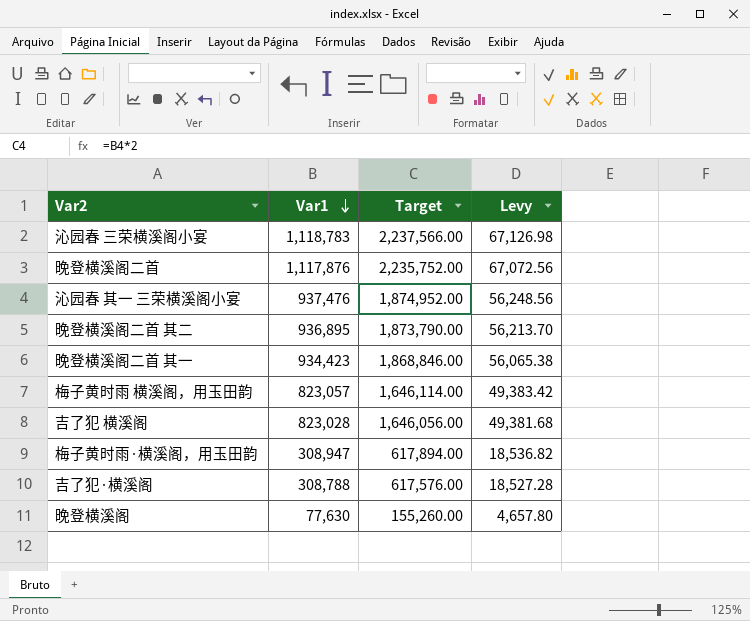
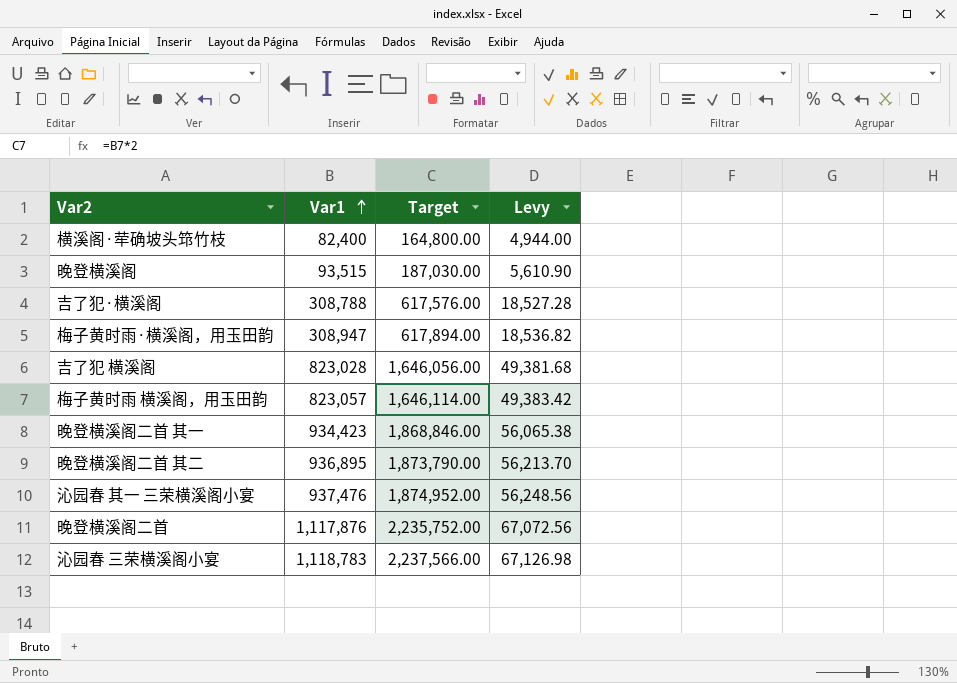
row order: Var1 descending -> Var1 ascending
row 横溪阁·荦确坡头筇竹枝: none -> 82,400 | 164,800.00 | 4,944.00
晚登横溪阁 | Var1: 77,630 -> 93,515
晚登横溪阁 | Target: 155,260.00 -> 187,030.00
晚登横溪阁 | Levy: 4,657.80 -> 5,610.90

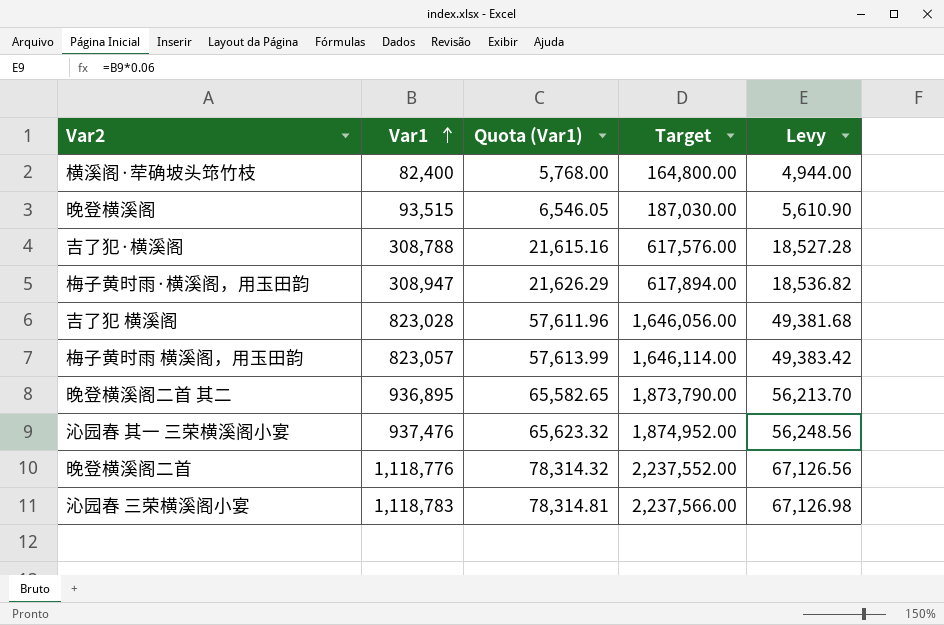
column Quota (Var1) | formula: none -> [Var1] * 0.07
row 晚登横溪阁二首 其一: 934,423 | 1,868,846.00 | 56,065.38 -> none
晚登横溪阁二首 | Var1: 1,117,876 -> 1,118,776
晚登横溪阁二首 | Target: 2,235,752.00 -> 2,237,552.00
晚登横溪阁二首 | Levy: 67,072.56 -> 67,126.56

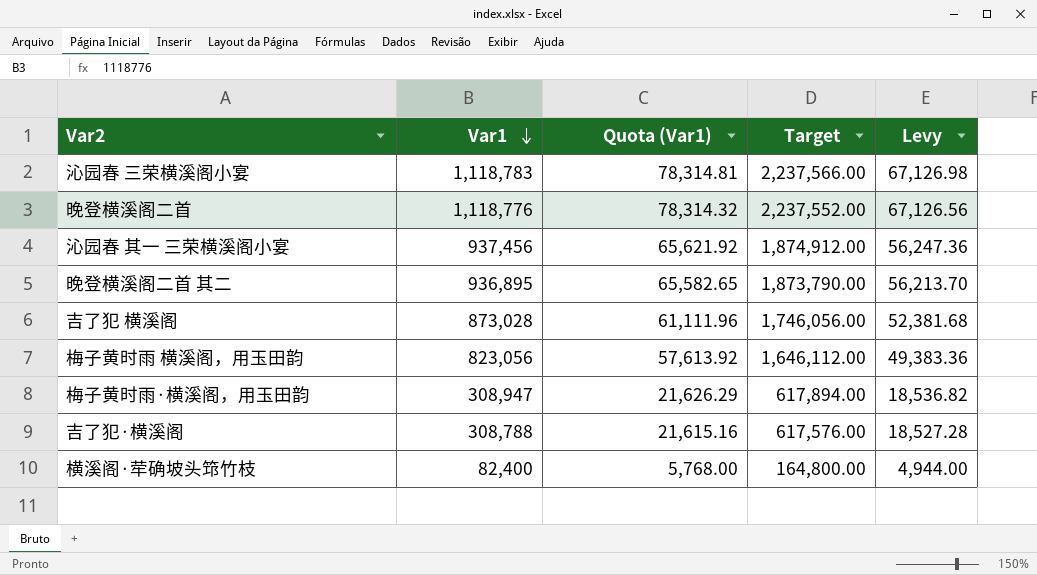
row order: Var1 ascending -> Var1 descending
row 晚登横溪阁: 93,515 | 6,546.05 | 187,030.00 | 5,610.90 -> none
沁园春 其一 三荣横溪阁小宴 | Var1: 937,476 -> 937,456
沁园春 其一 三荣横溪阁小宴 | Quota (Var1): 65,623.32 -> 65,621.92
沁园春 其一 三荣横溪阁小宴 | Target: 1,874,952.00 -> 1,874,912.00
沁园春 其一 三荣横溪阁小宴 | Levy: 56,248.56 -> 56,247.36
吉了犯 横溪阁 | Var1: 823,028 -> 873,028
吉了犯 横溪阁 | Quota (Var1): 57,611.96 -> 61,111.96
吉了犯 横溪阁 | Target: 1,646,056.00 -> 1,746,056.00
吉了犯 横溪阁 | Levy: 49,381.68 -> 52,381.68
梅子黄时雨 横溪阁，用玉田韵 | Var1: 823,057 -> 823,056
梅子黄时雨 横溪阁，用玉田韵 | Quota (Var1): 57,613.99 -> 57,613.92
梅子黄时雨 横溪阁，用玉田韵 | Target: 1,646,114.00 -> 1,646,112.00
梅子黄时雨 横溪阁，用玉田韵 | Levy: 49,383.42 -> 49,383.36

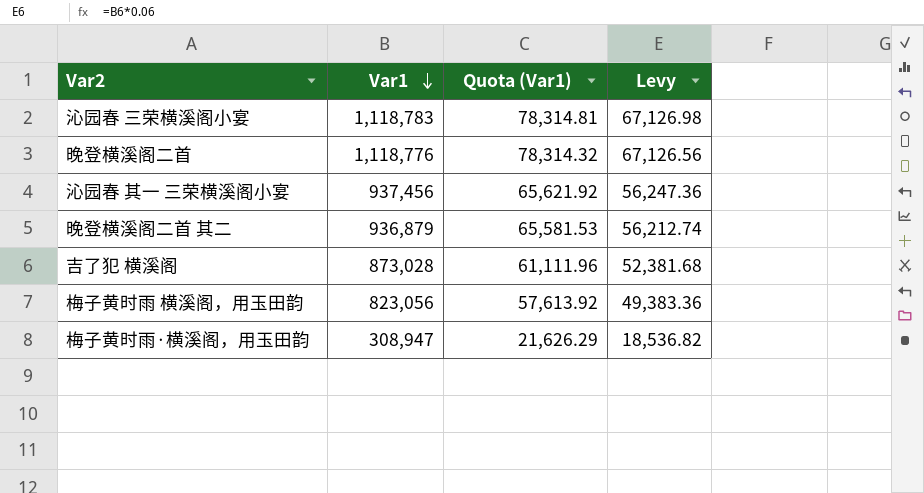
column Target | formula: [Var1] * 2 -> none
row 吉了犯·横溪阁: 308,788 | 21,615.16 | 617,576.00 | 18,527.28 -> none
row 横溪阁·荦确坡头筇竹枝: 82,400 | 5,768.00 | 164,800.00 | 4,944.00 -> none
晚登横溪阁二首 其二 | Var1: 936,895 -> 936,879
晚登横溪阁二首 其二 | Quota (Var1): 65,582.65 -> 65,581.53
晚登横溪阁二首 其二 | Levy: 56,213.70 -> 56,212.74

